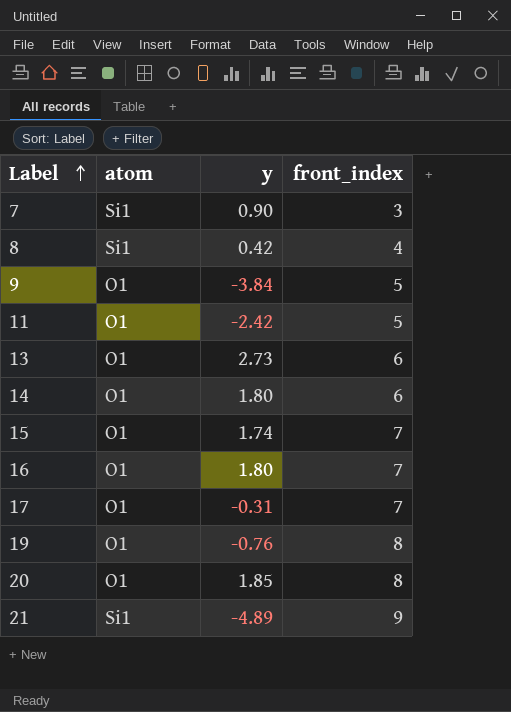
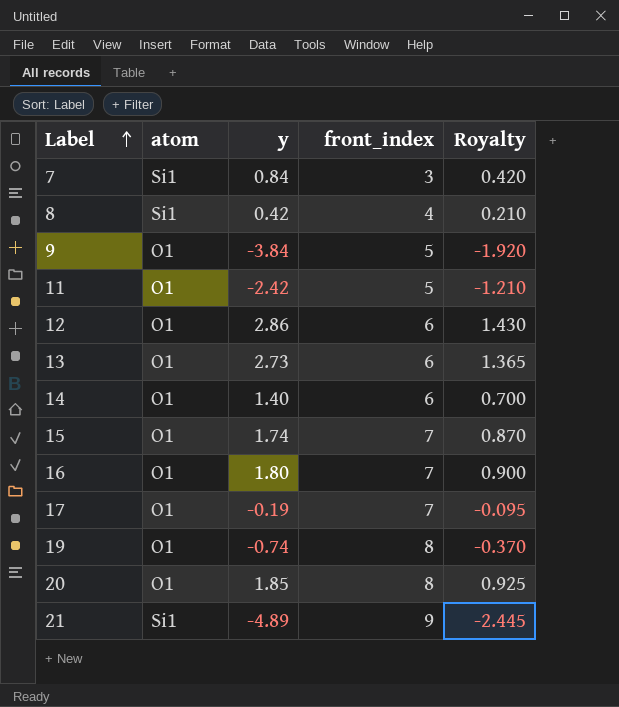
column Royalty | formula: none -> [y] * 0.5
7 | y: 0.90 -> 0.84
row 12: none -> O1 | 2.86 | 6 | 1.430
14 | y: 1.80 -> 1.40
17 | y: -0.31 -> -0.19
19 | y: -0.76 -> -0.74

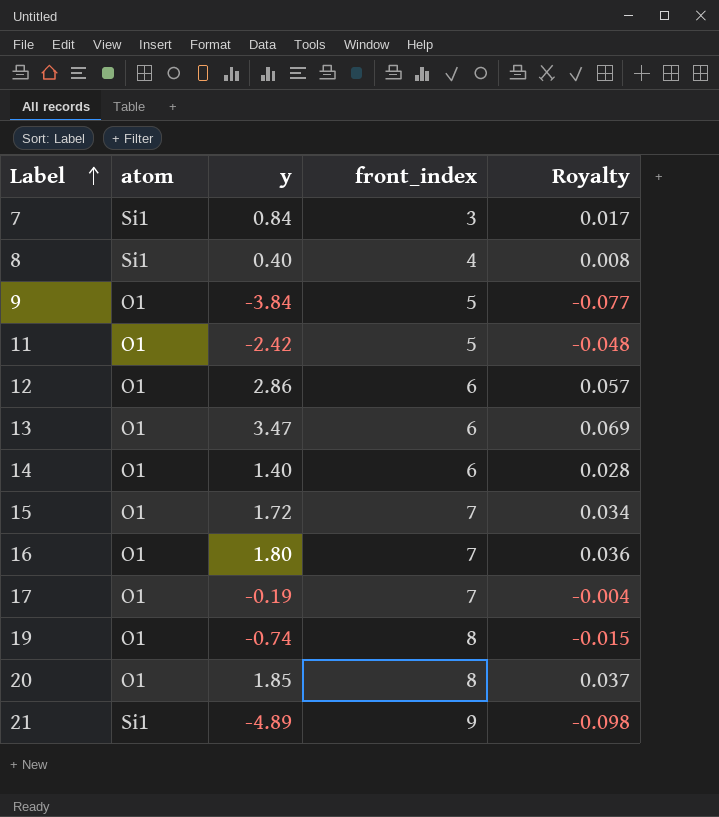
column Royalty | formula: [y] * 0.5 -> [y] * 0.02
8 | y: 0.42 -> 0.40
13 | y: 2.73 -> 3.47
15 | y: 1.74 -> 1.72

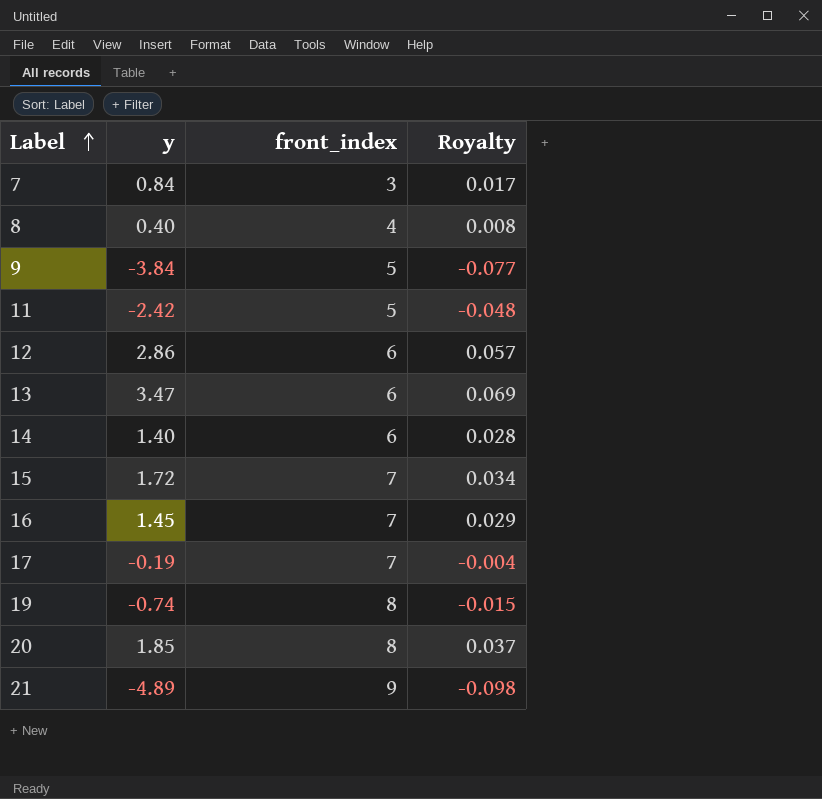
column atom | position: 2 -> none
16 | y: 1.80 -> 1.45
16 | Royalty: 0.036 -> 0.029

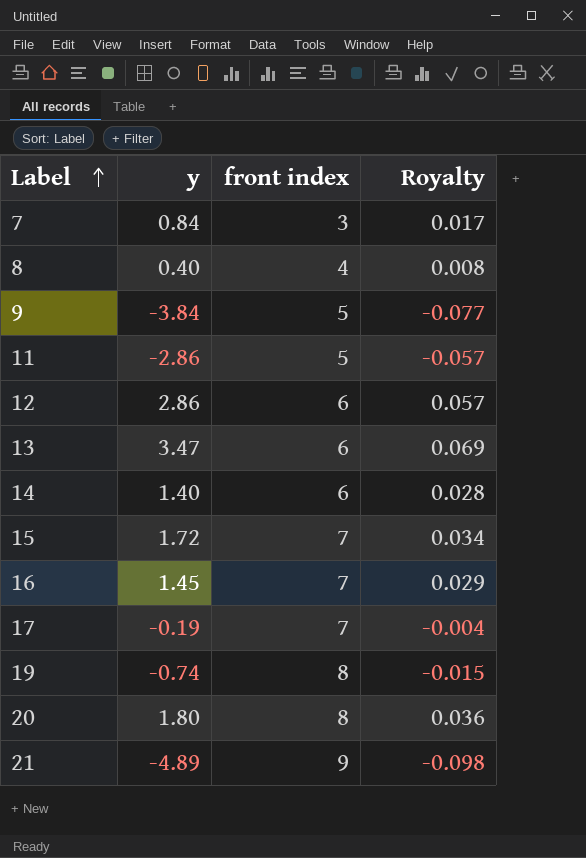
column name: front_index -> front index
11 | y: -2.42 -> -2.86
11 | Royalty: -0.048 -> -0.057
20 | y: 1.85 -> 1.80
20 | Royalty: 0.037 -> 0.036

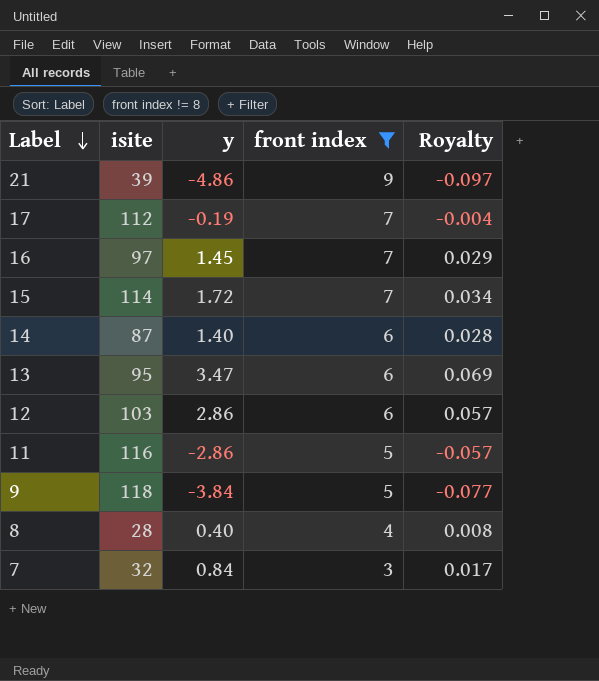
filter: none -> front index != 8
row order: Label ascending -> Label descending
column isite | position: none -> 2
21 | y: -4.89 -> -4.86
21 | Royalty: -0.098 -> -0.097

